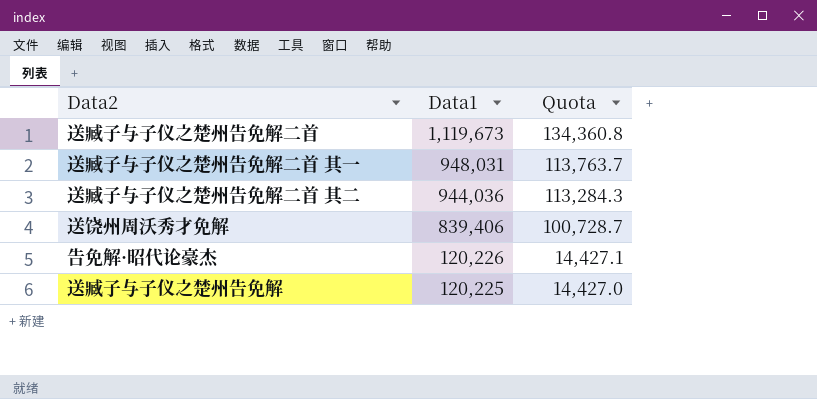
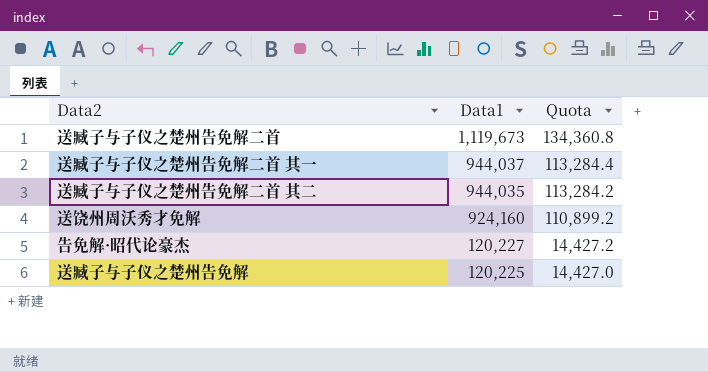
送臧子与子仪之楚州告免解二首 其一 | Data1: 948,031 -> 944,037
送臧子与子仪之楚州告免解二首 其一 | Quota: 113,763.7 -> 113,284.4
送臧子与子仪之楚州告免解二首 其二 | Data1: 944,036 -> 944,035
送臧子与子仪之楚州告免解二首 其二 | Quota: 113,284.3 -> 113,284.2
送饶州周沃秀才免解 | Data1: 839,406 -> 924,160
送饶州周沃秀才免解 | Quota: 100,728.7 -> 110,899.2
告免解·昭代论豪杰 | Data1: 120,226 -> 120,227
告免解·昭代论豪杰 | Quota: 14,427.1 -> 14,427.2

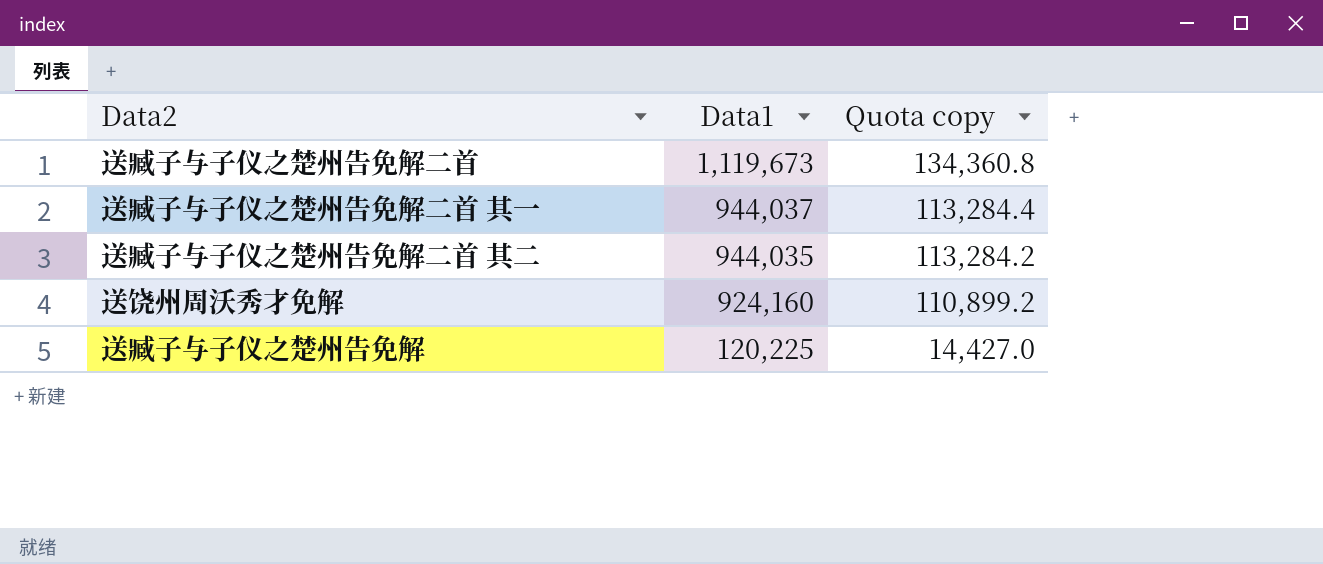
column name: Quota -> Quota copy
row 告免解·昭代论豪杰: 120,227 | 14,427.2 -> none

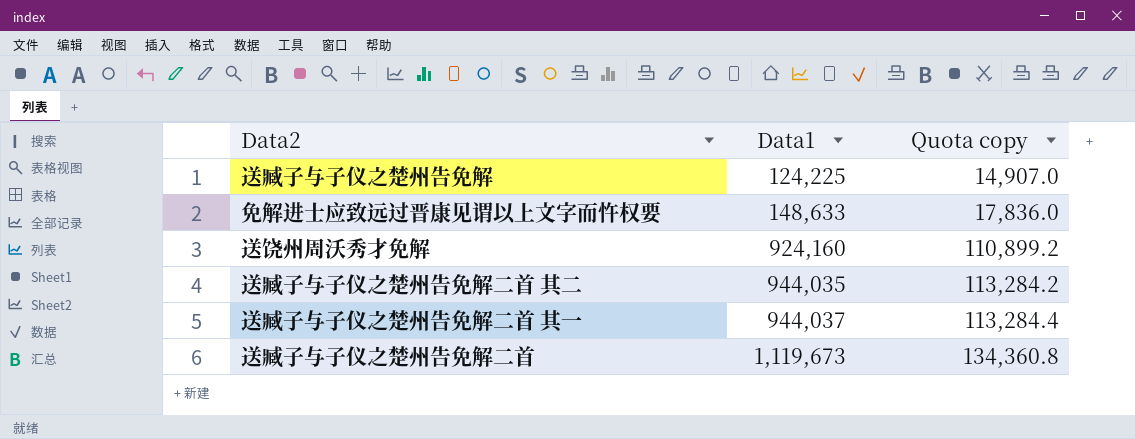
row order: Data1 descending -> Data1 ascending
送臧子与子仪之楚州告免解 | Data1: 120,225 -> 124,225
送臧子与子仪之楚州告免解 | Quota copy: 14,427.0 -> 14,907.0
row 免解进士应致远过晋康见谓以上文字而忤权要: none -> 148,633 | 17,836.0

